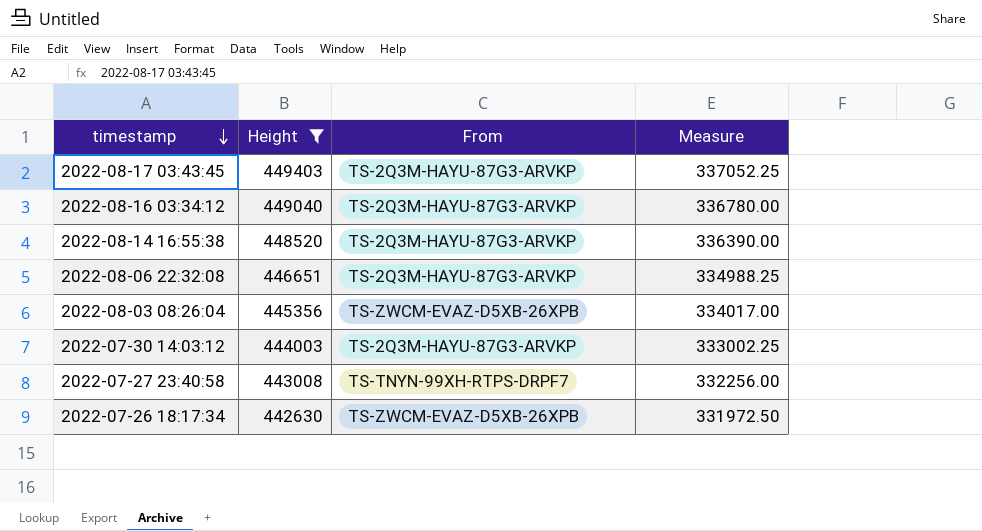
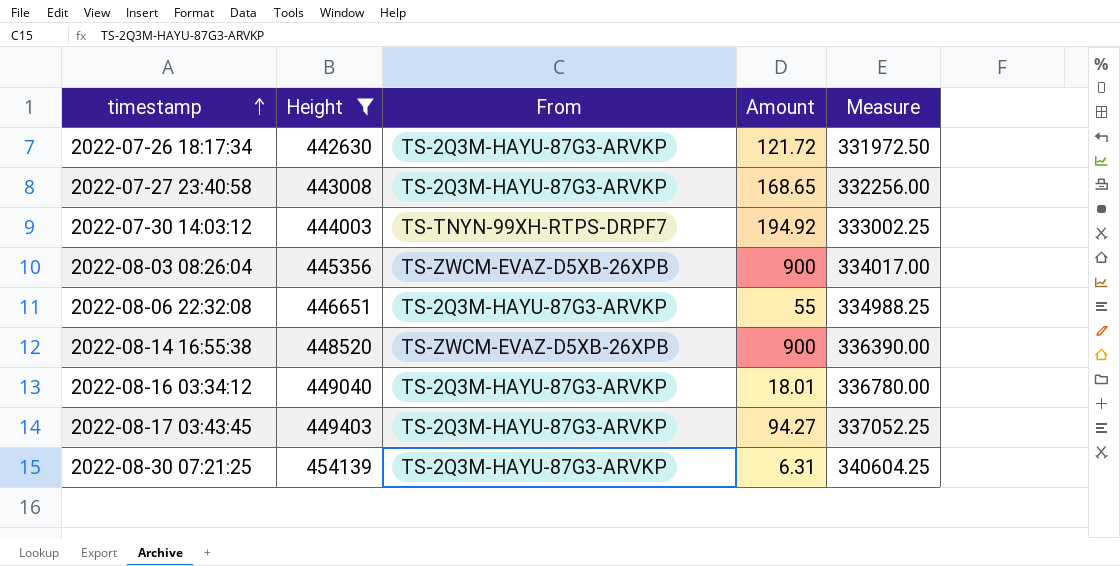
row order: timestamp descending -> timestamp ascending
column Amount | position: none -> 4
2022-07-26 18:17:34 | From: TS-ZWCM-EVAZ-D5XB-26XPB -> TS-2Q3M-HAYU-87G3-ARVKP
2022-07-27 23:40:58 | From: TS-TNYN-99XH-RTPS-DRPF7 -> TS-2Q3M-HAYU-87G3-ARVKP
2022-07-30 14:03:12 | From: TS-2Q3M-HAYU-87G3-ARVKP -> TS-TNYN-99XH-RTPS-DRPF7
2022-08-14 16:55:38 | From: TS-2Q3M-HAYU-87G3-ARVKP -> TS-ZWCM-EVAZ-D5XB-26XPB
row 2022-08-30 07:21:25: none -> 454139 | TS-2Q3M-HAYU-87G3-ARVKP | 6.31 | 340604.25

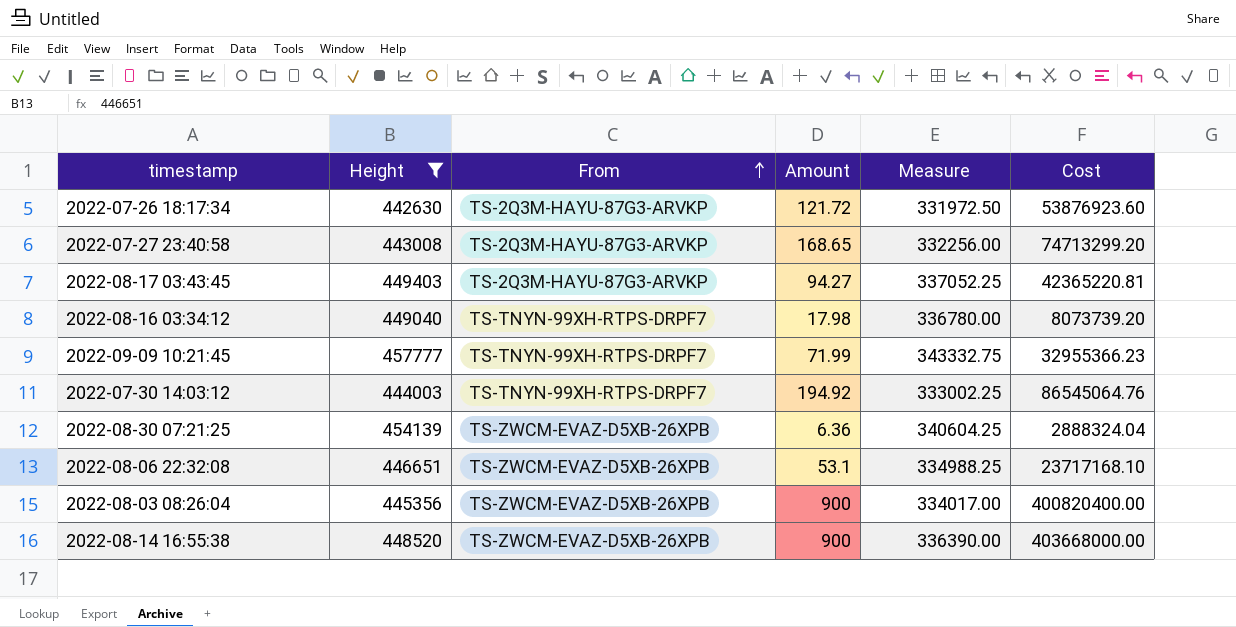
row order: timestamp ascending -> From ascending
column Cost | formula: none -> [Height] * [Amount]
2022-08-16 03:34:12 | From: TS-2Q3M-HAYU-87G3-ARVKP -> TS-TNYN-99XH-RTPS-DRPF7
2022-08-16 03:34:12 | Amount: 18.01 -> 17.98
row 2022-09-09 10:21:45: none -> 457777 | TS-TNYN-99XH-RTPS-DRPF7 | 71.99 | 343332.75 | 32955366.23
2022-08-30 07:21:25 | From: TS-2Q3M-HAYU-87G3-ARVKP -> TS-ZWCM-EVAZ-D5XB-26XPB
2022-08-30 07:21:25 | Amount: 6.31 -> 6.36
2022-08-06 22:32:08 | From: TS-2Q3M-HAYU-87G3-ARVKP -> TS-ZWCM-EVAZ-D5XB-26XPB
2022-08-06 22:32:08 | Amount: 55 -> 53.1

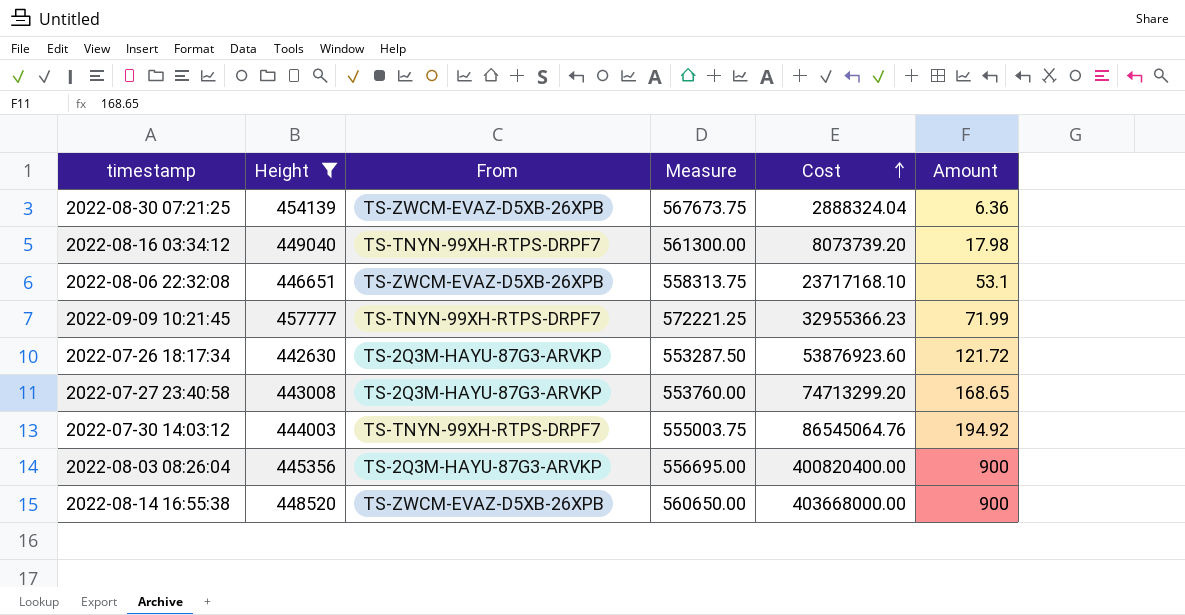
row order: From ascending -> Cost ascending
column Measure | formula: [Height] * 0.75 -> [Height] * 1.25
column Amount | position: 4 -> 6
row 2022-08-17 03:43:45: 449403 | TS-2Q3M-HAYU-87G3-ARVKP | 94.27 | 337052.25 | 42365220.81 -> none
2022-08-03 08:26:04 | From: TS-ZWCM-EVAZ-D5XB-26XPB -> TS-2Q3M-HAYU-87G3-ARVKP

